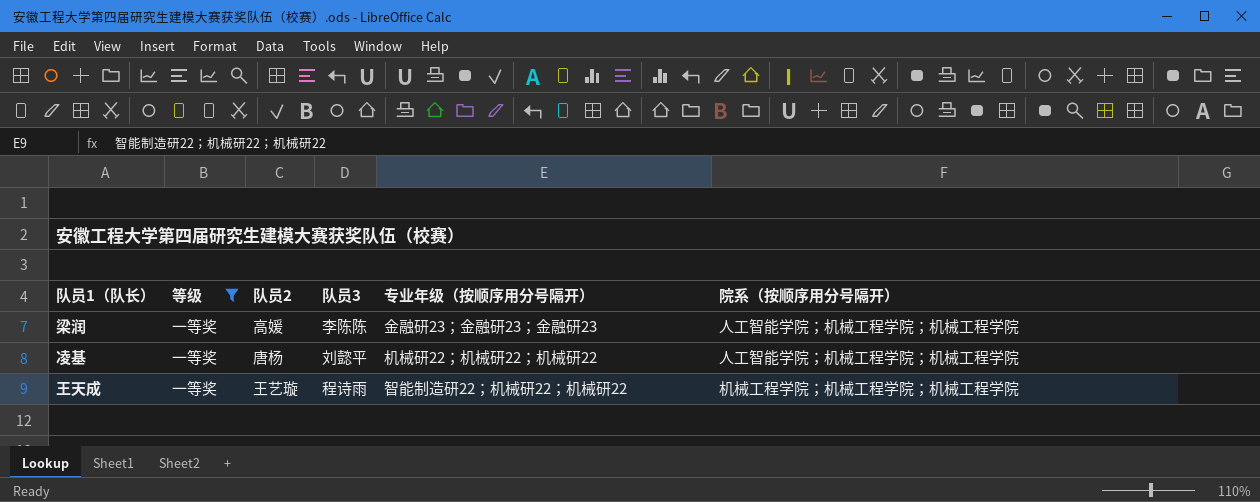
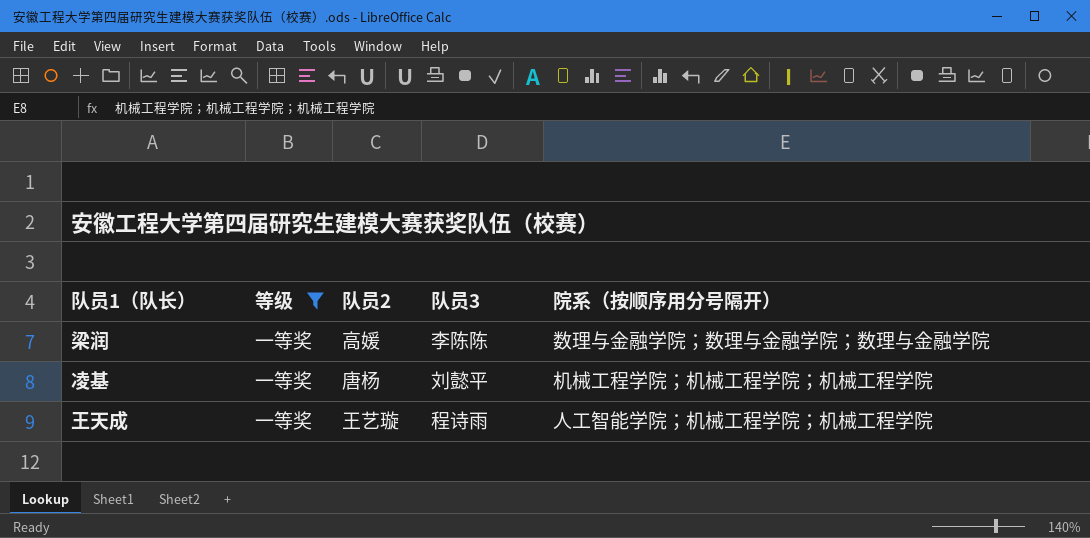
column 专业年级（按顺序用分号隔开） | position: 5 -> none
梁润 | 院系（按顺序用分号隔开）: 人工智能学院；机械工程学院；机械工程学院 -> 数理与金融学院；数理与金融学院；数理与金融学院
凌基 | 院系（按顺序用分号隔开）: 人工智能学院；机械工程学院；机械工程学院 -> 机械工程学院；机械工程学院；机械工程学院
王天成 | 院系（按顺序用分号隔开）: 机械工程学院；机械工程学院；机械工程学院 -> 人工智能学院；机械工程学院；机械工程学院

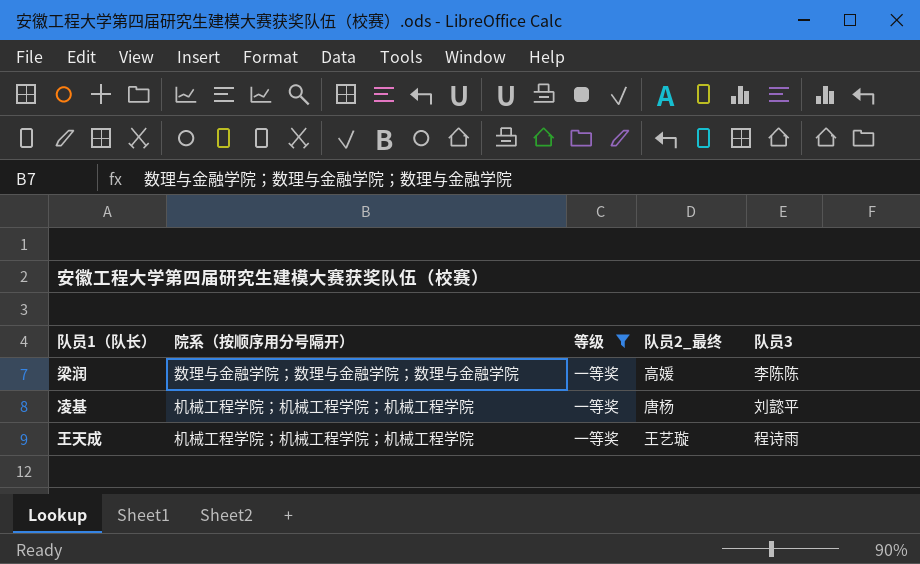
column 院系（按顺序用分号隔开） | position: 5 -> 2
column name: 队员2 -> 队员2_最终
王天成 | 院系（按顺序用分号隔开）: 人工智能学院；机械工程学院；机械工程学院 -> 机械工程学院；机械工程学院；机械工程学院

